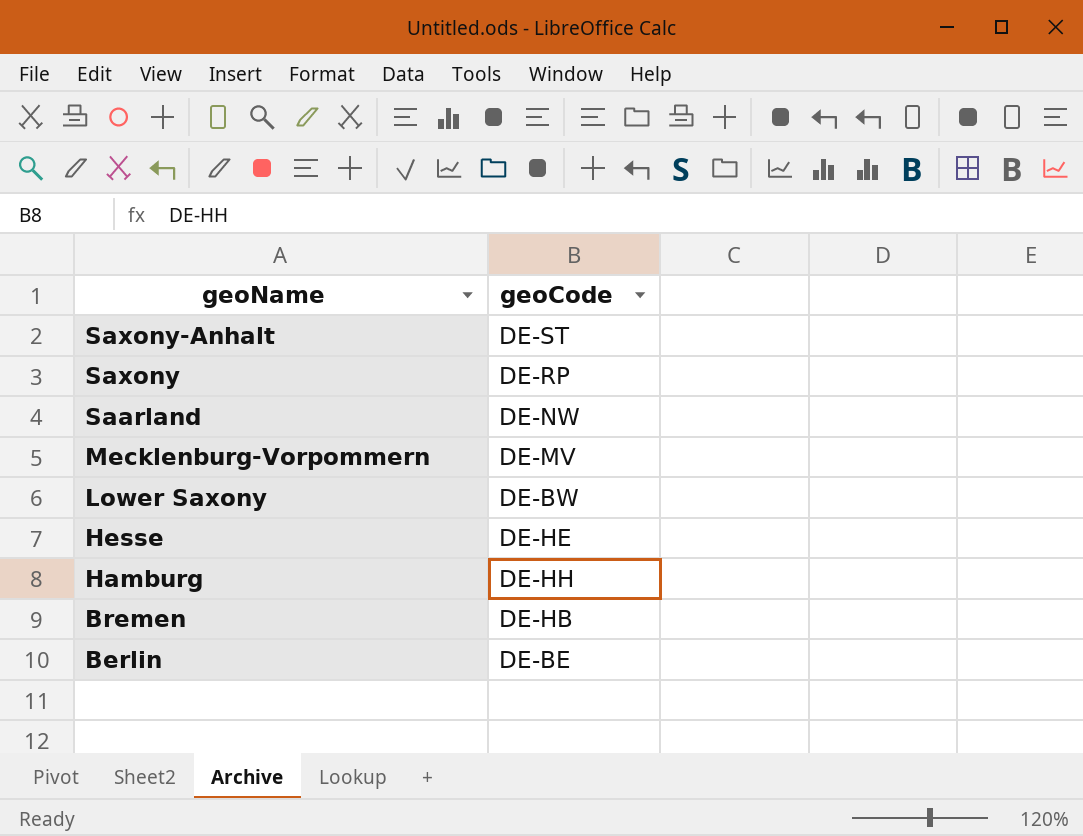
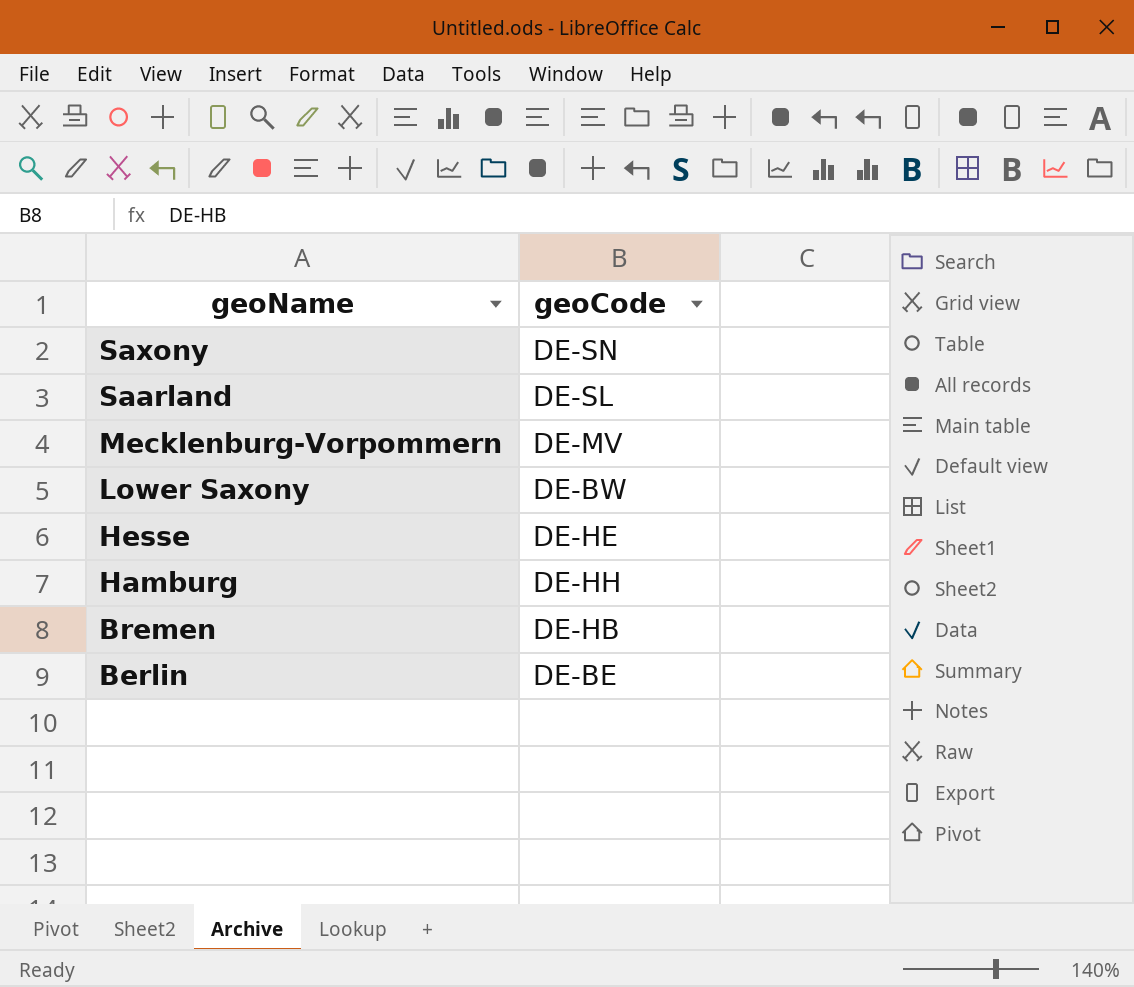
row Saxony-Anhalt: DE-ST -> none
Saxony | geoCode: DE-RP -> DE-SN
Saarland | geoCode: DE-NW -> DE-SL

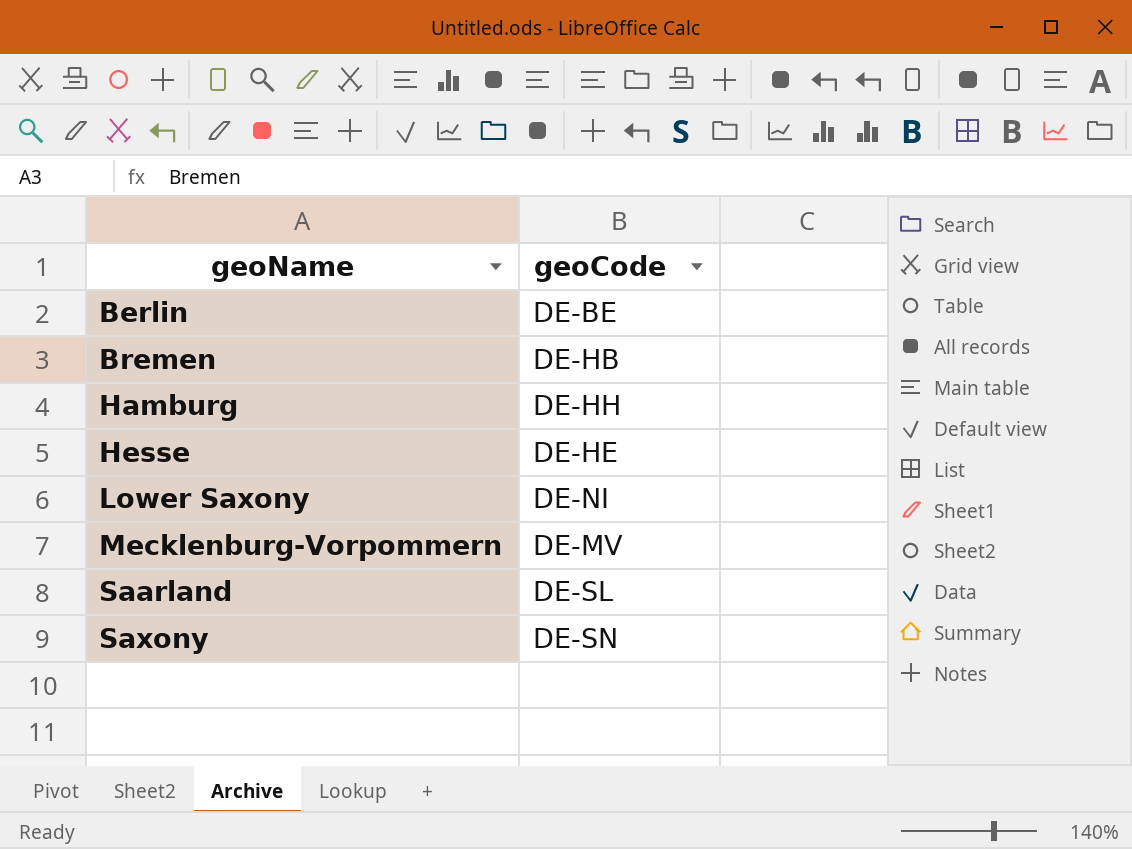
row order: geoName descending -> geoName ascending
Lower Saxony | geoCode: DE-BW -> DE-NI

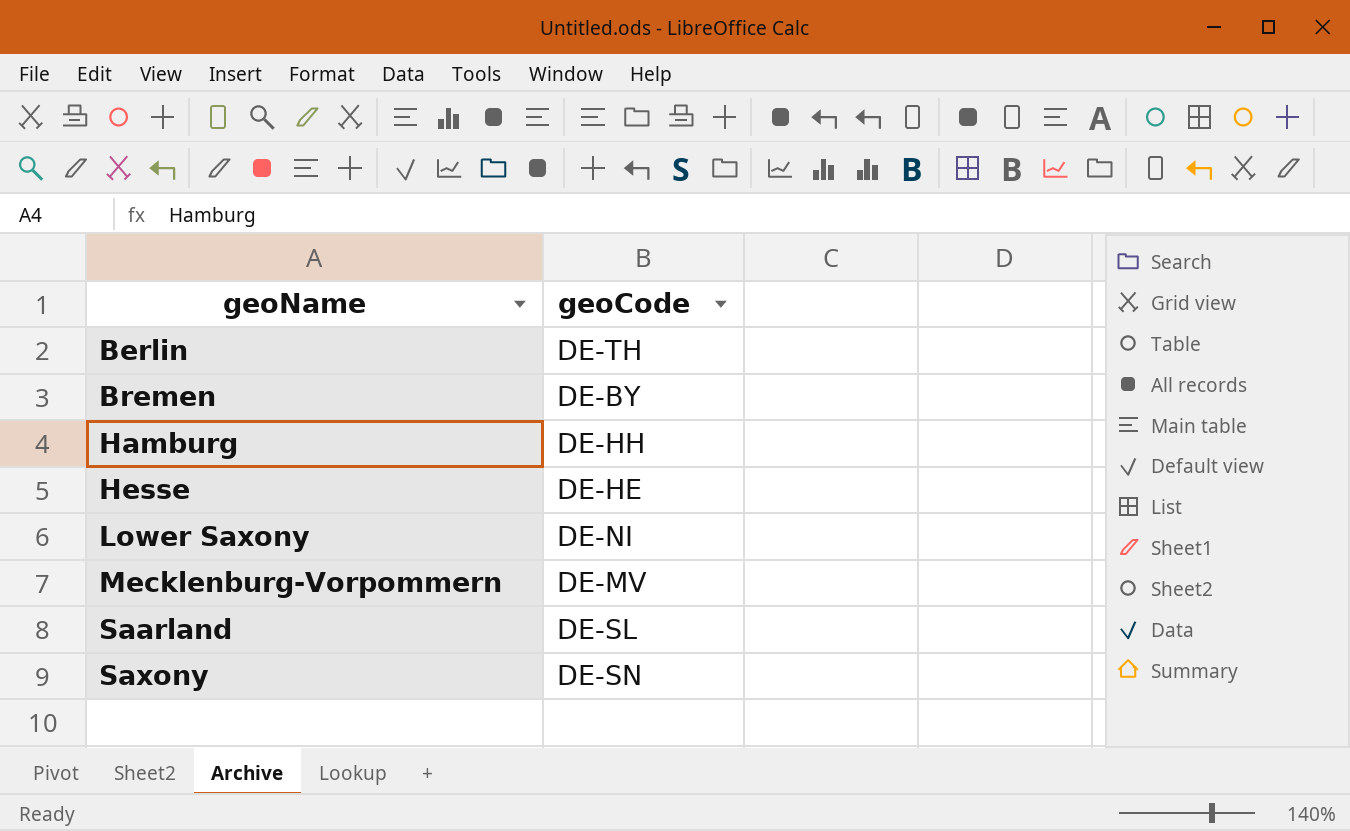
Berlin | geoCode: DE-BE -> DE-TH
Bremen | geoCode: DE-HB -> DE-BY

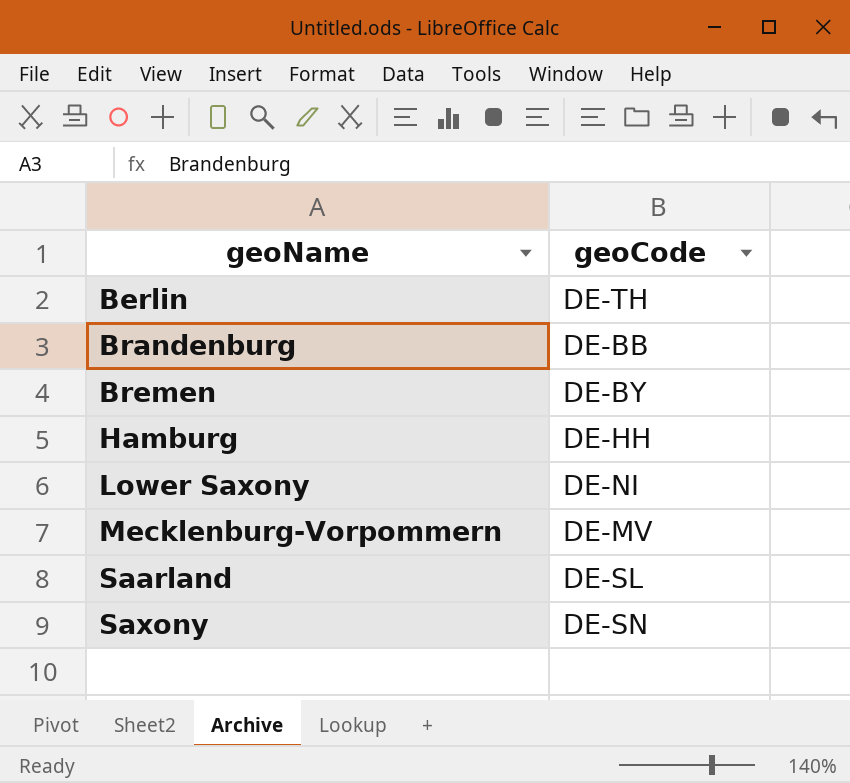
row Hesse: DE-HE -> none
row Brandenburg: none -> DE-BB

